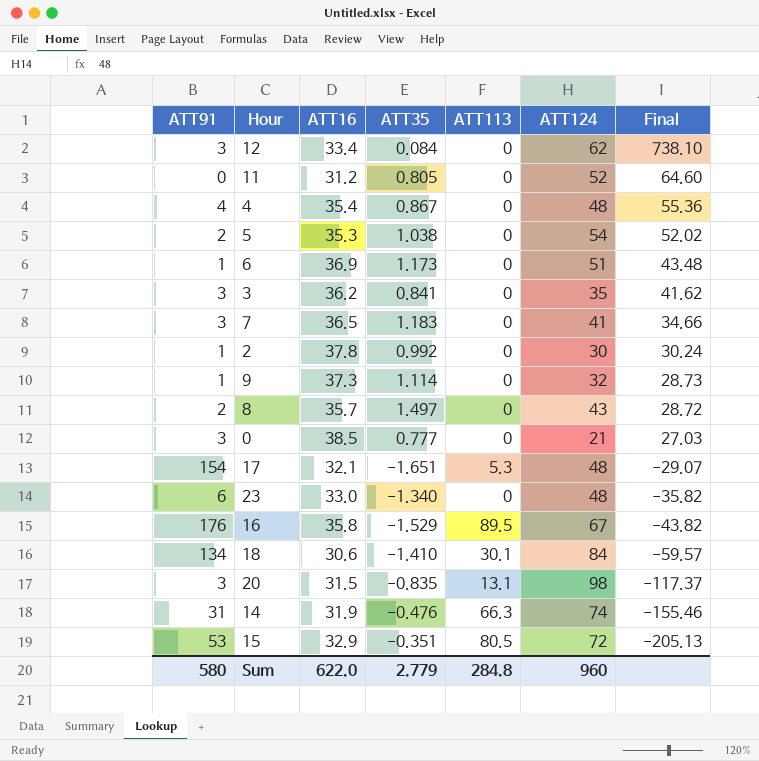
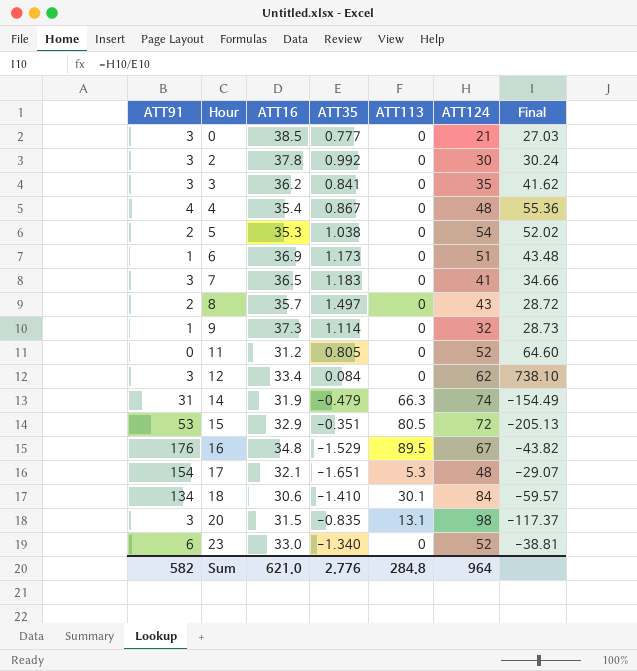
row order: Final descending -> Hour ascending
2 | ATT91: 1 -> 3
14 | ATT35: -0.476 -> -0.479
14 | Final: -155.46 -> -154.49
16 | ATT16: 35.8 -> 34.8
23 | ATT124: 48 -> 52
23 | Final: -35.82 -> -38.81
Sum | ATT91: 580 -> 582
Sum | ATT16: 622.0 -> 621.0
Sum | ATT35: 2.779 -> 2.776
Sum | ATT124: 960 -> 964

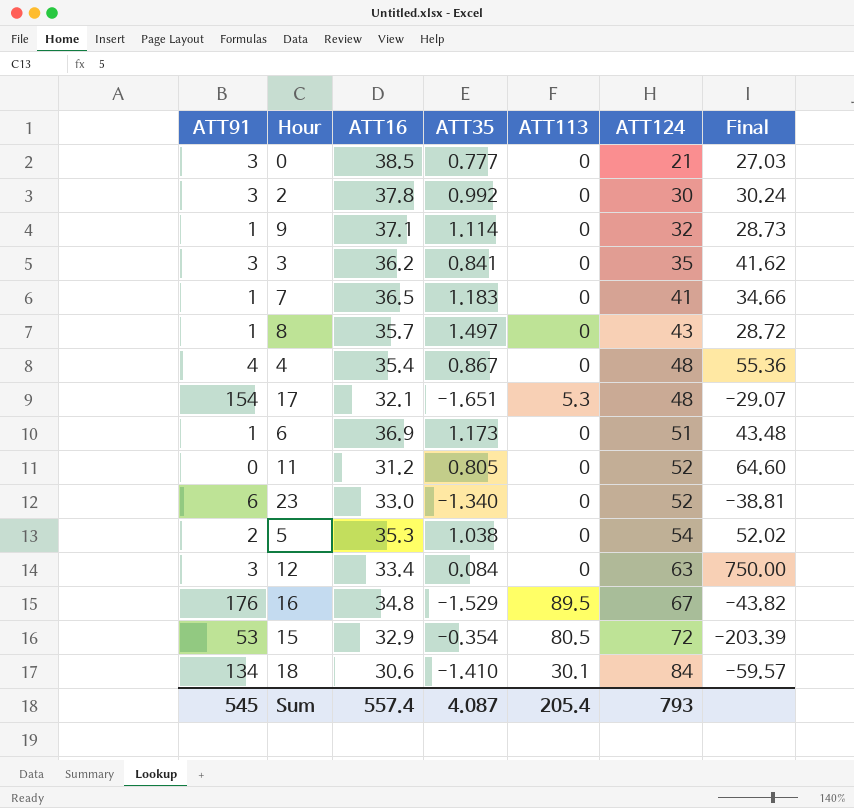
row order: Hour ascending -> ATT124 ascending
row 14: 31 | 31.9 | -0.479 | 66.3 | 74 | -154.49 -> none
row 20: 3 | 31.5 | -0.835 | 13.1 | 98 | -117.37 -> none
9 | ATT16: 37.3 -> 37.1
7 | ATT91: 3 -> 1
8 | ATT91: 2 -> 1
12 | ATT124: 62 -> 63
12 | Final: 738.10 -> 750.00
15 | ATT35: -0.351 -> -0.354
15 | Final: -205.13 -> -203.39
Sum | ATT91: 582 -> 545
Sum | ATT16: 621.0 -> 557.4
Sum | ATT35: 2.776 -> 4.087
Sum | ATT113: 284.8 -> 205.4
Sum | ATT124: 964 -> 793

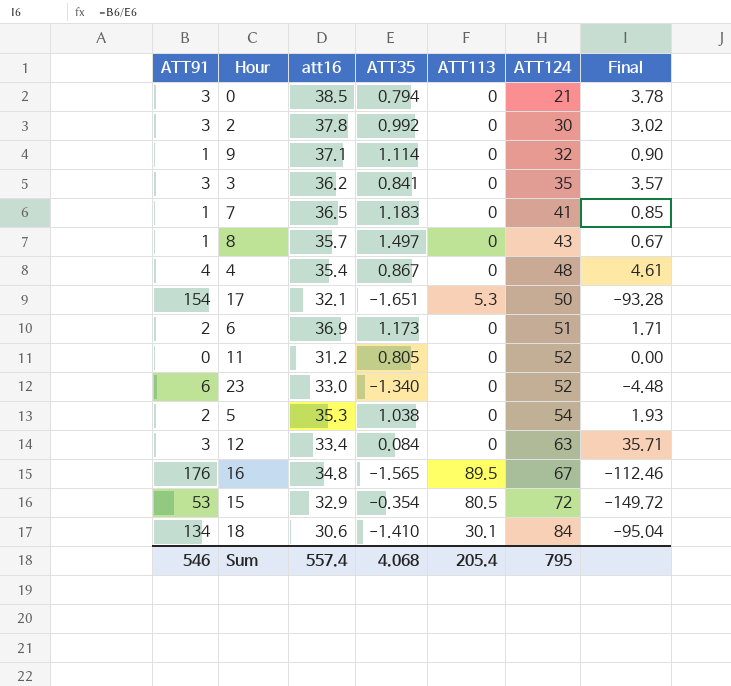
column name: ATT16 -> att16
column Final | formula: [ATT124] / [ATT35] -> [ATT91] / [ATT35]
0 | ATT35: 0.777 -> 0.794
17 | ATT124: 48 -> 50
6 | ATT91: 1 -> 2
16 | ATT35: -1.529 -> -1.565
Sum | ATT91: 545 -> 546
Sum | ATT35: 4.087 -> 4.068
Sum | ATT124: 793 -> 795

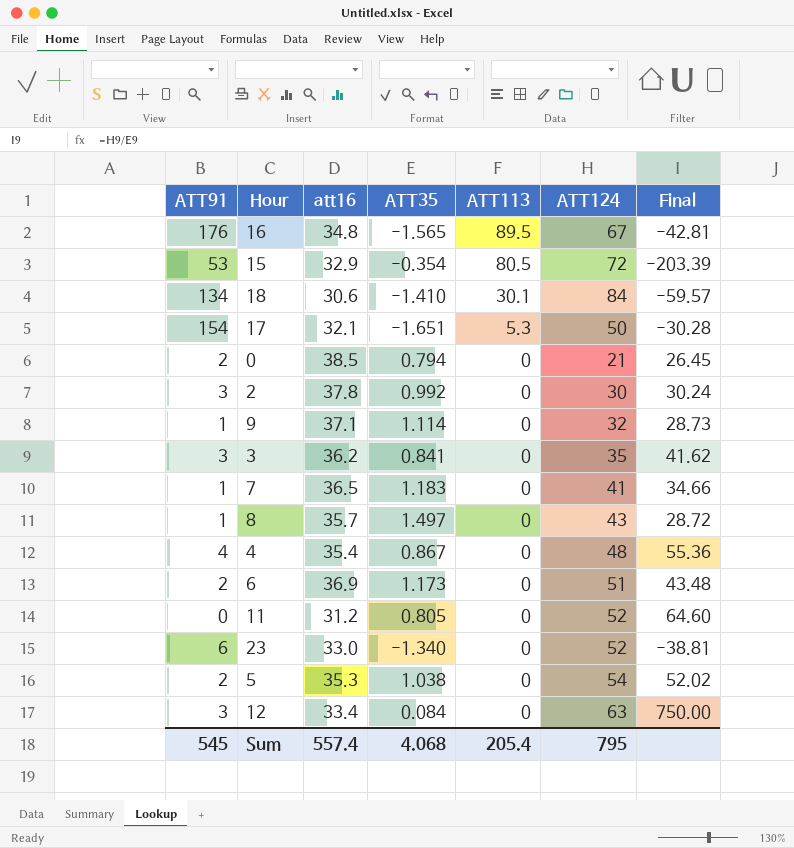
row order: ATT124 ascending -> ATT113 descending
column Final | formula: [ATT91] / [ATT35] -> [ATT124] / [ATT35]
0 | ATT91: 3 -> 2
Sum | ATT91: 546 -> 545

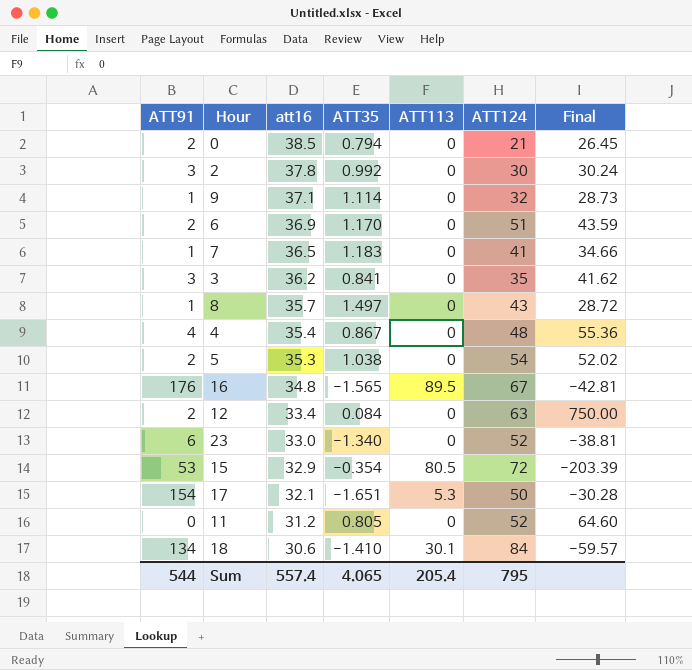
row order: ATT113 descending -> att16 descending
6 | ATT35: 1.173 -> 1.170
6 | Final: 43.48 -> 43.59
12 | ATT91: 3 -> 2
Sum | ATT91: 545 -> 544
Sum | ATT35: 4.068 -> 4.065

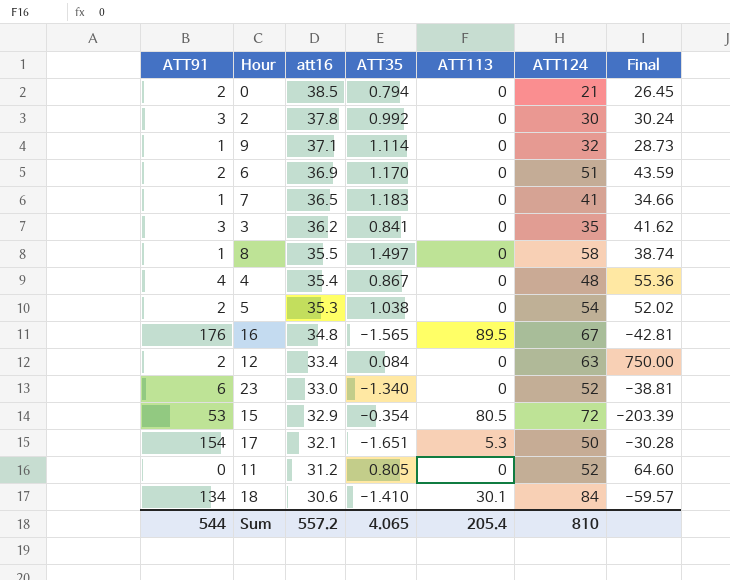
8 | att16: 35.7 -> 35.5
8 | ATT124: 43 -> 58
8 | Final: 28.72 -> 38.74
Sum | att16: 557.4 -> 557.2
Sum | ATT124: 795 -> 810

